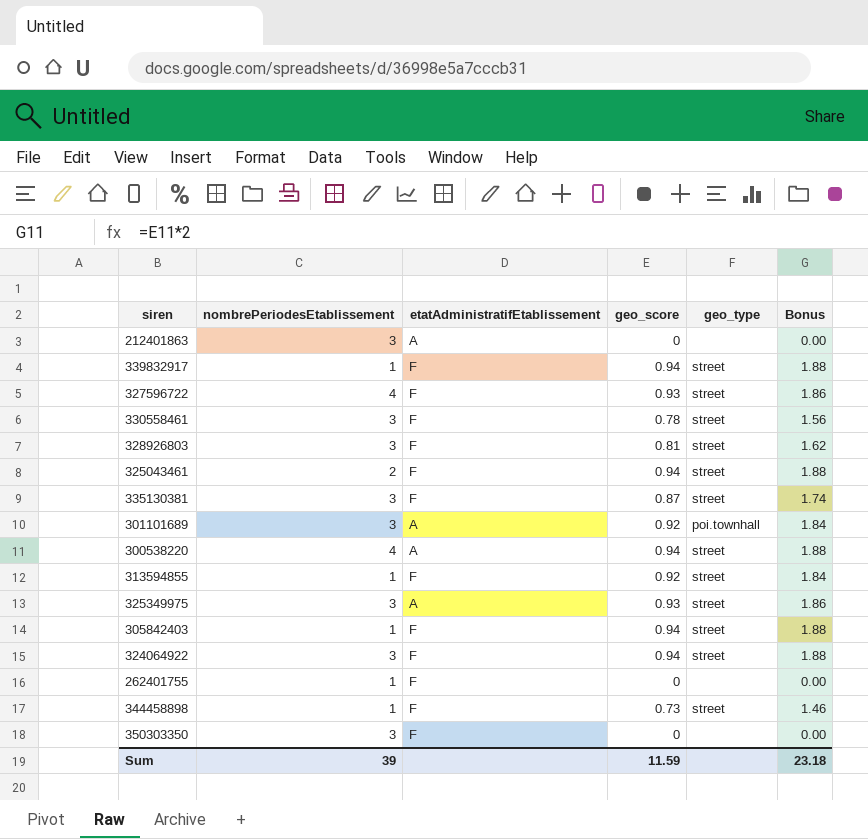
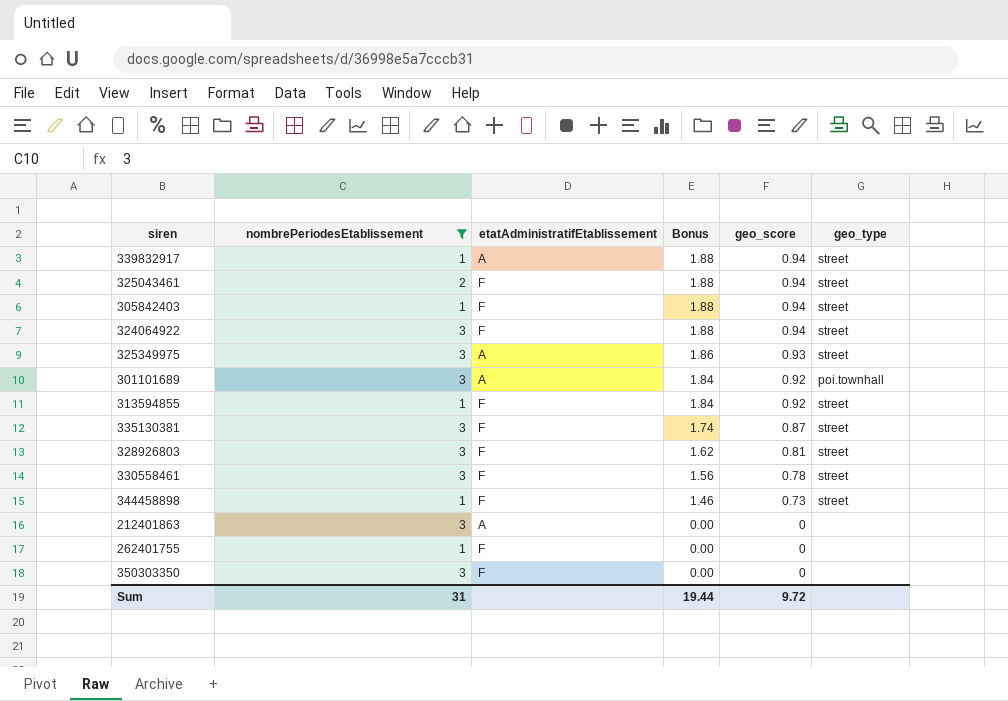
filter: none -> nombrePeriodesEtablissement != 4
row order: none -> Bonus descending
column Bonus | position: 6 -> 4
339832917 | etatAdministratifEtablissement: F -> A
Sum | nombrePeriodesEtablissement: 39 -> 31
Sum | Bonus: 23.18 -> 19.44
Sum | geo_score: 11.59 -> 9.72

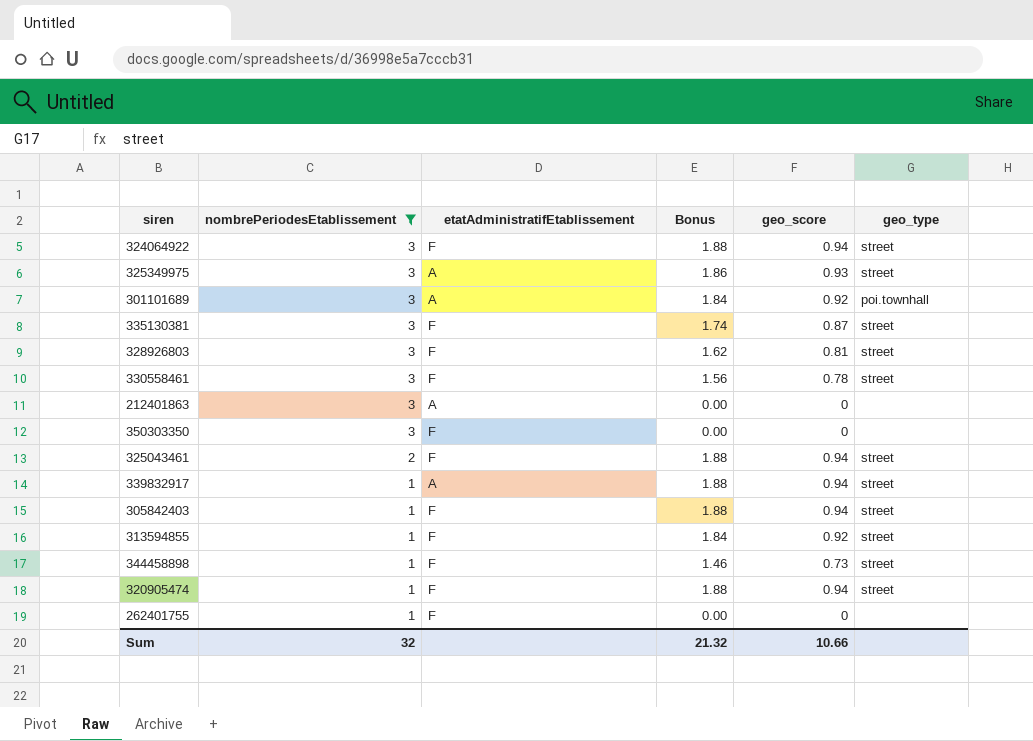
row order: Bonus descending -> nombrePeriodesEtablissement descending
row 320905474: none -> 1 | F | 1.88 | 0.94 | street
Sum | nombrePeriodesEtablissement: 31 -> 32
Sum | Bonus: 19.44 -> 21.32
Sum | geo_score: 9.72 -> 10.66

